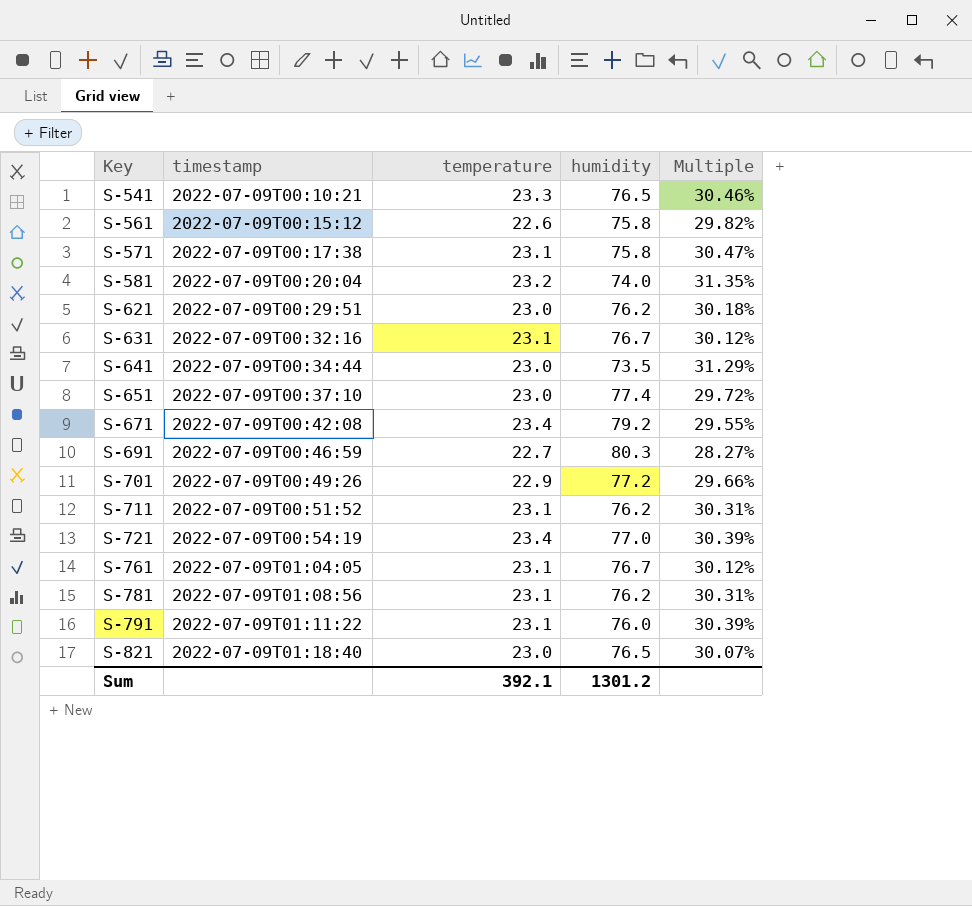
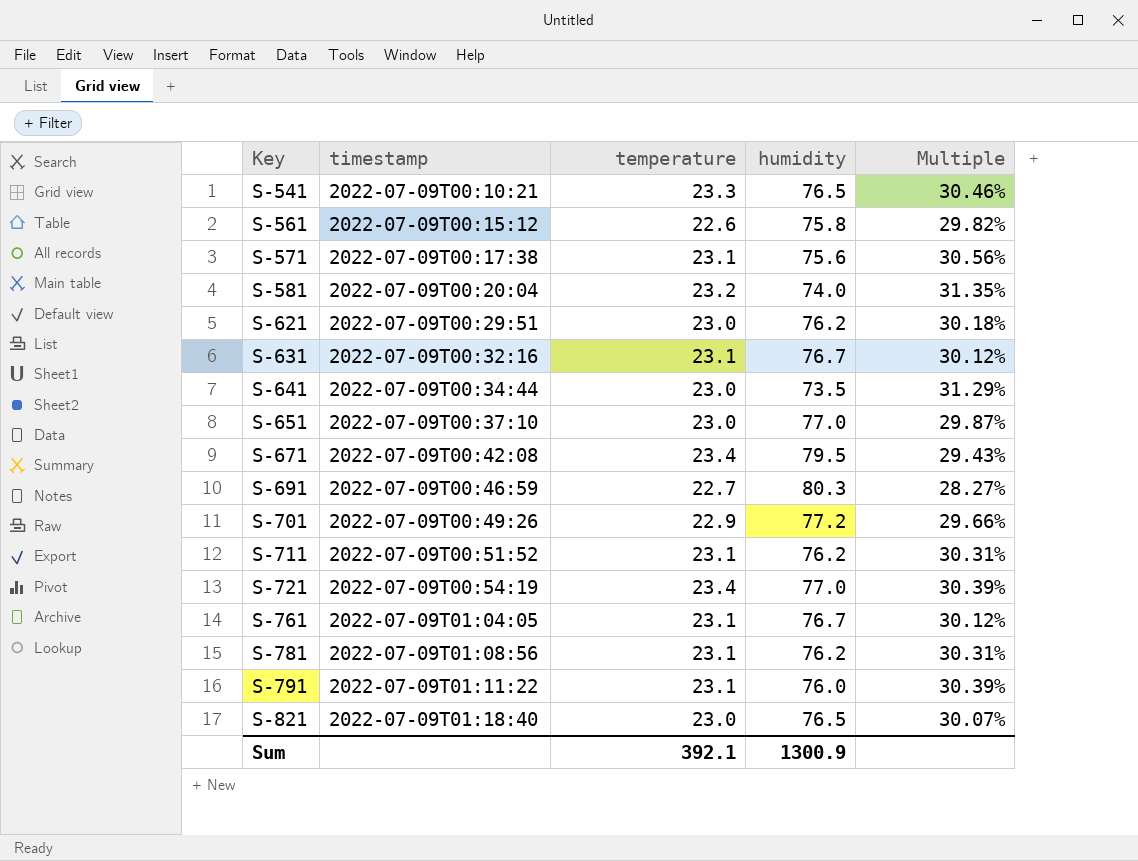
S-571 | humidity: 75.8 -> 75.6
S-571 | Multiple: 30.47% -> 30.56%
S-651 | humidity: 77.4 -> 77.0
S-651 | Multiple: 29.72% -> 29.87%
S-671 | humidity: 79.2 -> 79.5
S-671 | Multiple: 29.55% -> 29.43%
Sum | humidity: 1301.2 -> 1300.9

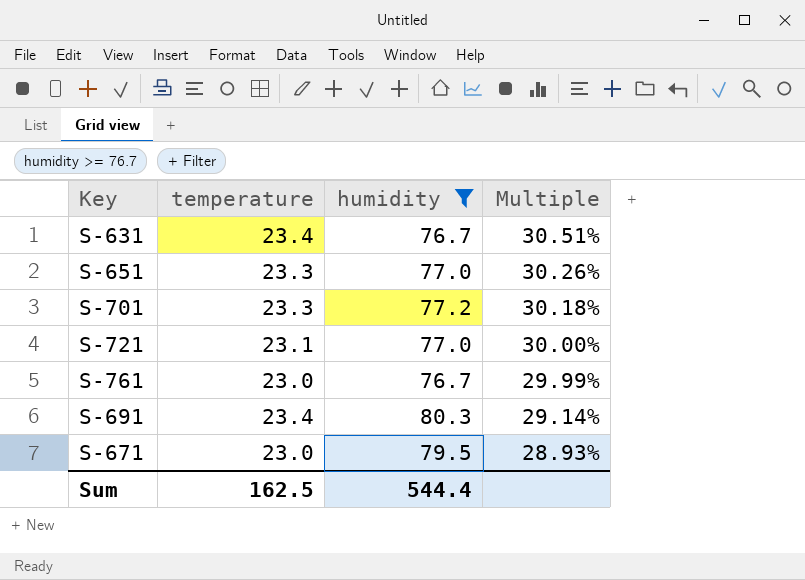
filter: none -> humidity >= 76.7
row order: Key ascending -> Multiple descending
column timestamp | position: 2 -> none
S-631 | temperature: 23.1 -> 23.4
S-631 | Multiple: 30.12% -> 30.51%
S-651 | temperature: 23.0 -> 23.3
S-651 | Multiple: 29.87% -> 30.26%
S-701 | temperature: 22.9 -> 23.3
S-701 | Multiple: 29.66% -> 30.18%
S-721 | temperature: 23.4 -> 23.1
S-721 | Multiple: 30.39% -> 30.00%
S-761 | temperature: 23.1 -> 23.0
S-761 | Multiple: 30.12% -> 29.99%
S-691 | temperature: 22.7 -> 23.4
S-691 | Multiple: 28.27% -> 29.14%
S-671 | temperature: 23.4 -> 23.0
S-671 | Multiple: 29.43% -> 28.93%
Sum | temperature: 392.1 -> 162.5
Sum | humidity: 1300.9 -> 544.4

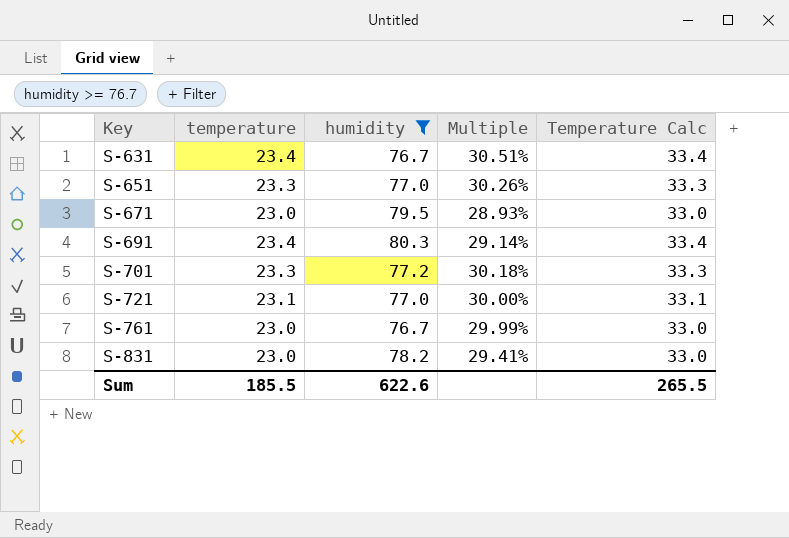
row order: Multiple descending -> Key ascending
column Temperature Calc | formula: none -> [temperature] + 10
row S-831: none -> 23.0 | 78.2 | 29.41% | 33.0
Sum | temperature: 162.5 -> 185.5
Sum | humidity: 544.4 -> 622.6

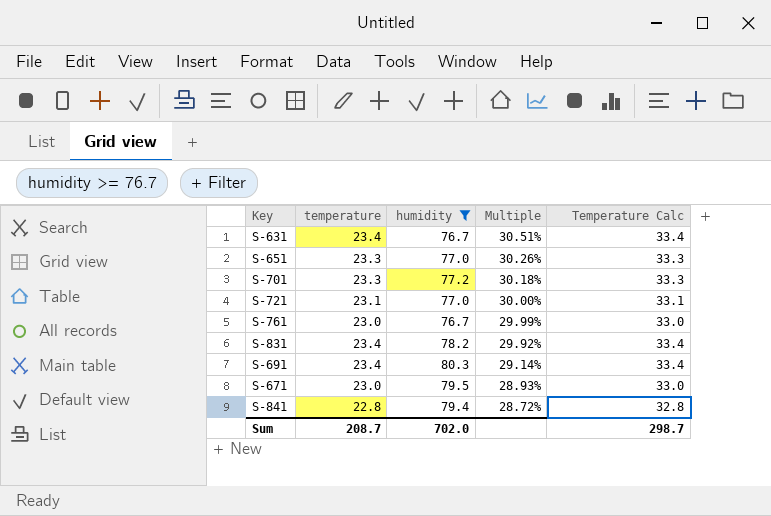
row order: Key ascending -> Multiple descending
S-831 | temperature: 23.0 -> 23.4
S-831 | Multiple: 29.41% -> 29.92%
S-831 | Temperature Calc: 33.0 -> 33.4
row S-841: none -> 22.8 | 79.4 | 28.72% | 32.8
Sum | temperature: 185.5 -> 208.7
Sum | humidity: 622.6 -> 702.0
Sum | Temperature Calc: 265.5 -> 298.7

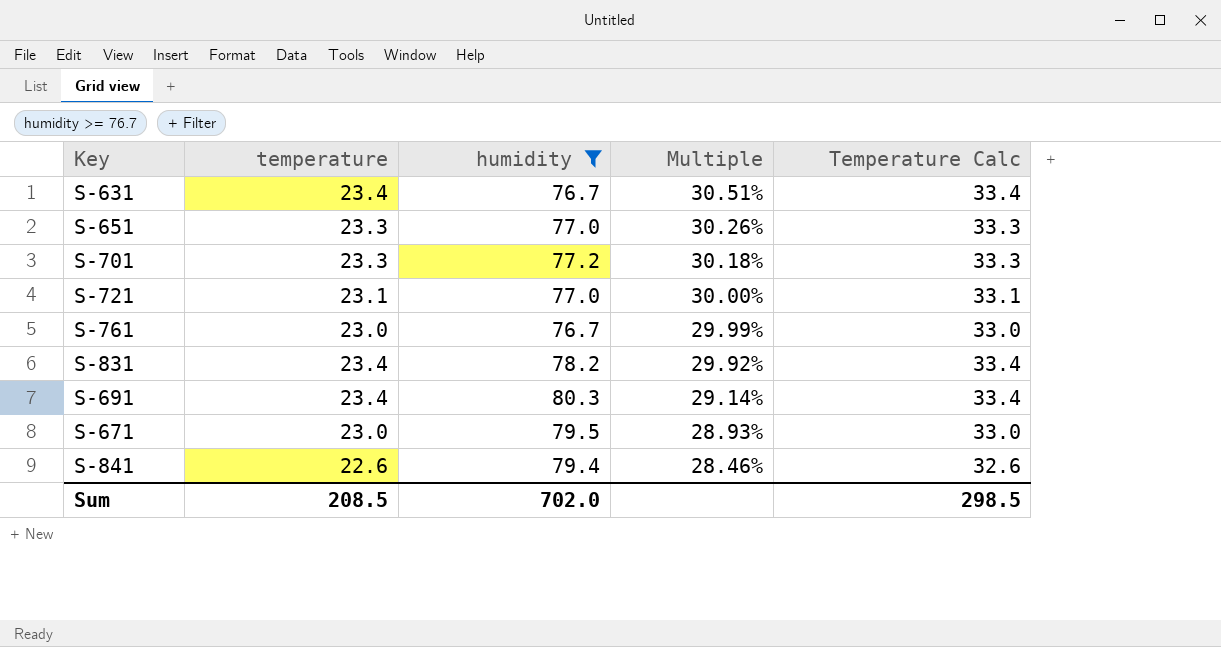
S-841 | temperature: 22.8 -> 22.6
S-841 | Multiple: 28.72% -> 28.46%
S-841 | Temperature Calc: 32.8 -> 32.6
Sum | temperature: 208.7 -> 208.5
Sum | Temperature Calc: 298.7 -> 298.5

